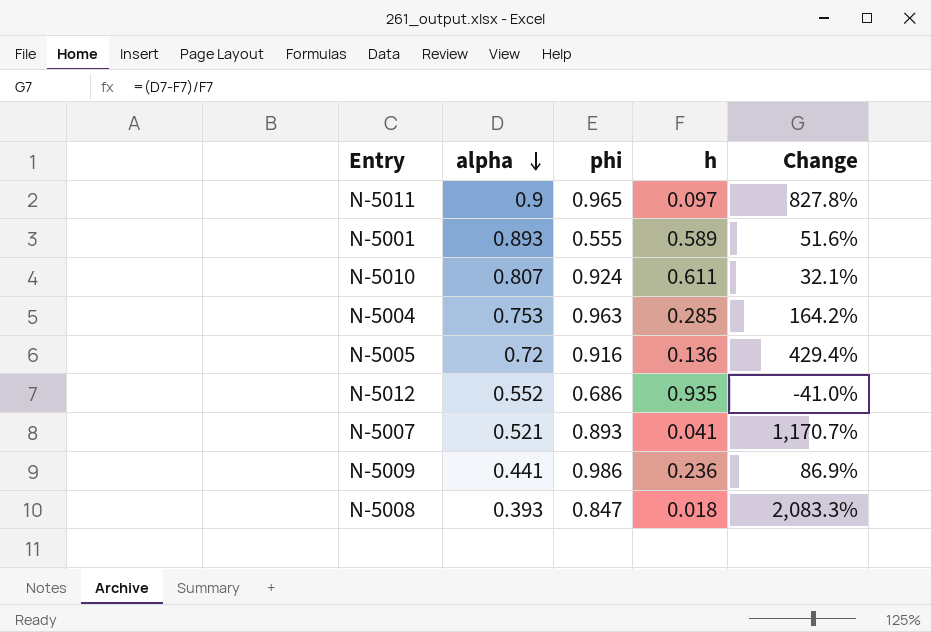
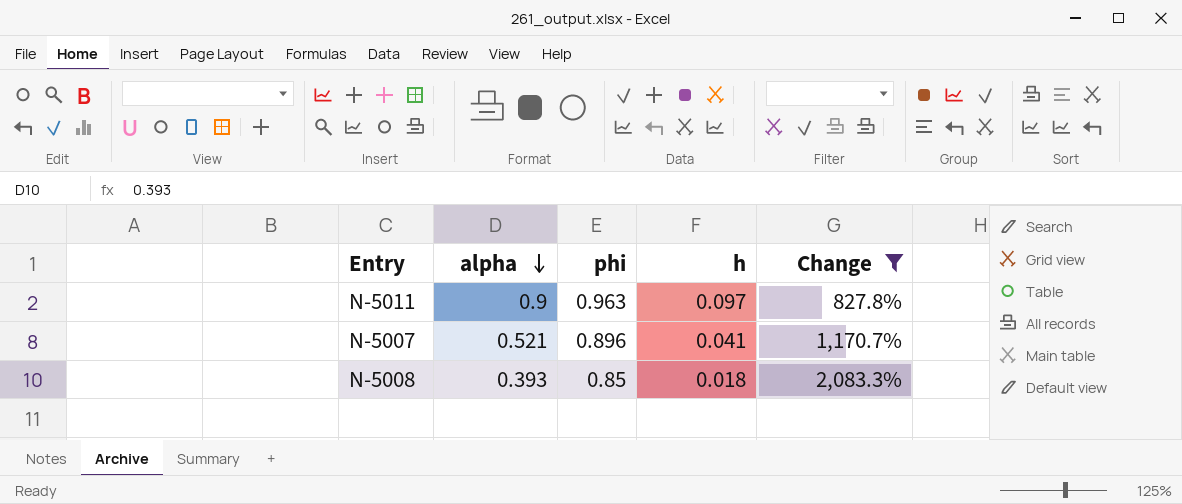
filter: none -> Change >= 827.8%
N-5011 | phi: 0.965 -> 0.963
N-5007 | phi: 0.893 -> 0.896
N-5008 | phi: 0.847 -> 0.85

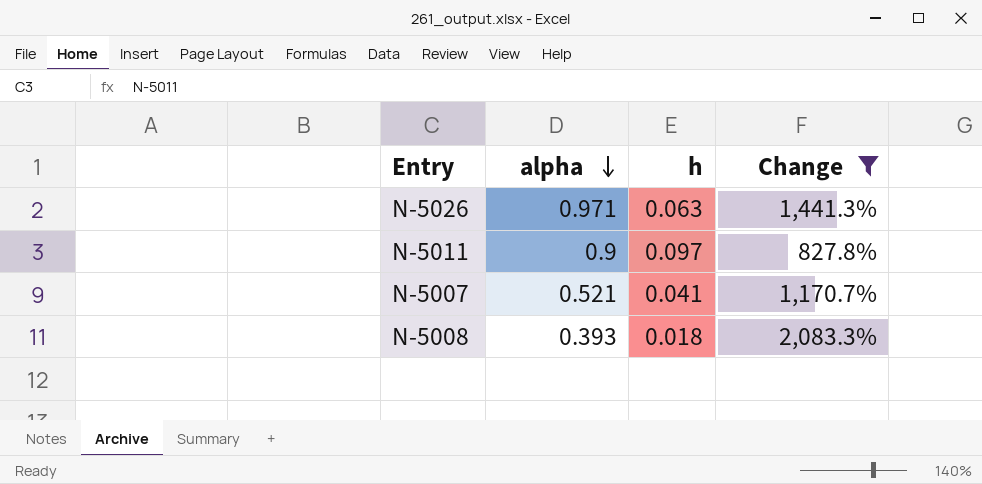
column phi | position: 3 -> none
row N-5026: none -> 0.971 | 0.063 | 1,441.3%

